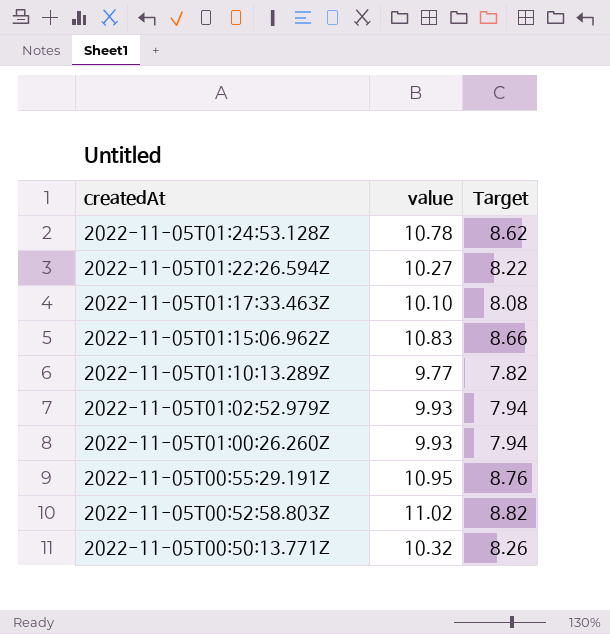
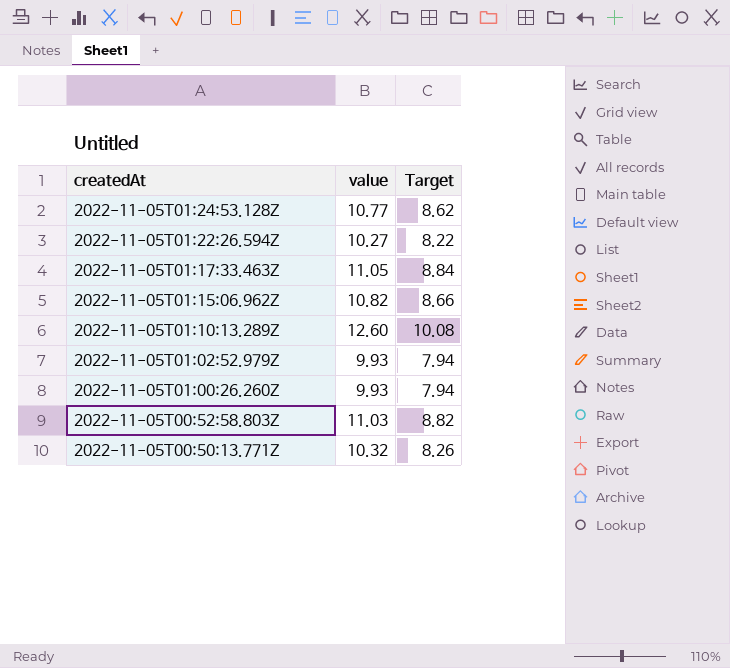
row 2022-11-05T00:55:29.191Z: 10.95 | 8.76 -> none
2022-11-05T01:24:53.128Z | value: 10.78 -> 10.77
2022-11-05T01:17:33.463Z | value: 10.10 -> 11.05
2022-11-05T01:17:33.463Z | Target: 8.08 -> 8.84
2022-11-05T01:15:06.962Z | value: 10.83 -> 10.82
2022-11-05T01:10:13.289Z | value: 9.77 -> 12.60
2022-11-05T01:10:13.289Z | Target: 7.82 -> 10.08
2022-11-05T00:52:58.803Z | value: 11.02 -> 11.03

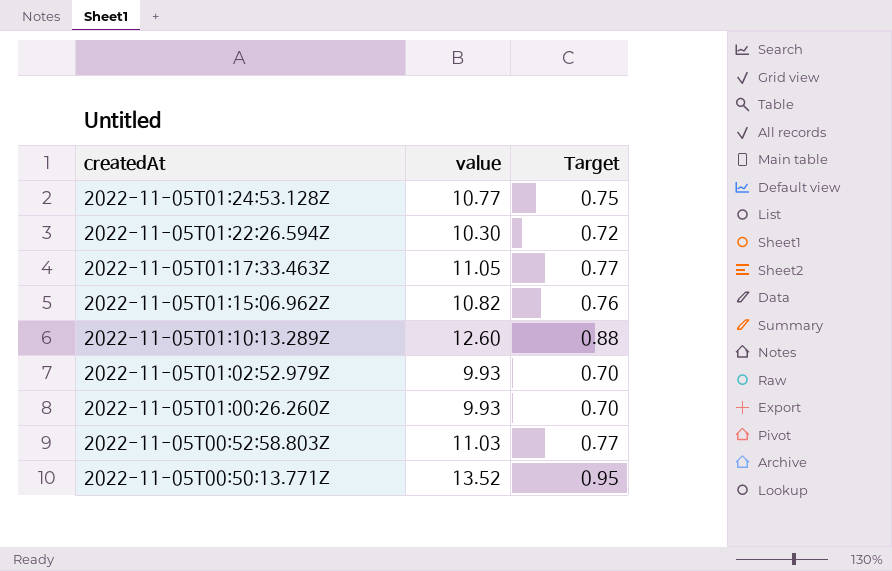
column Target | formula: [value] * 0.8 -> [value] * 0.07
2022-11-05T01:22:26.594Z | value: 10.27 -> 10.30
2022-11-05T00:50:13.771Z | value: 10.32 -> 13.52

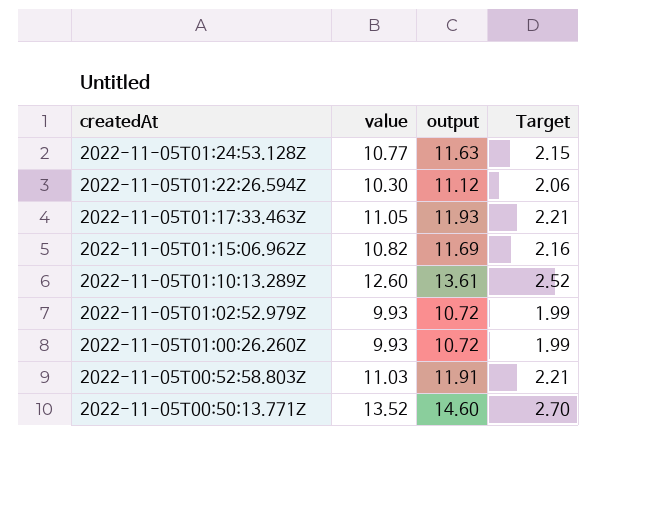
column output | formula: none -> [value] * 1.08
column Target | formula: [value] * 0.07 -> [value] * 0.2

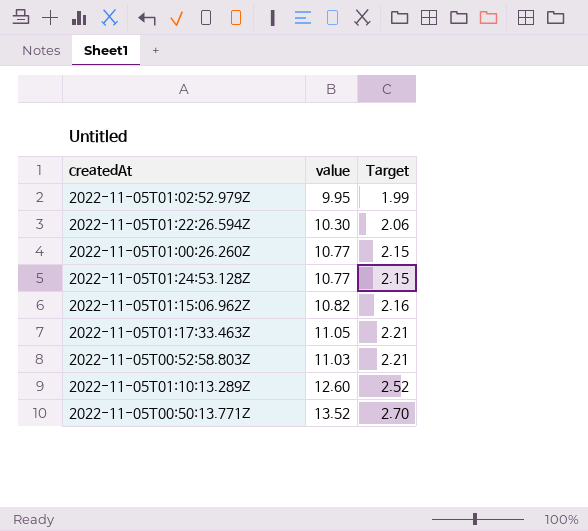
row order: createdAt descending -> Target ascending
column output | formula: [value] * 1.08 -> none
2022-11-05T01:02:52.979Z | value: 9.93 -> 9.95
2022-11-05T01:00:26.260Z | value: 9.93 -> 10.77
2022-11-05T01:00:26.260Z | Target: 1.99 -> 2.15

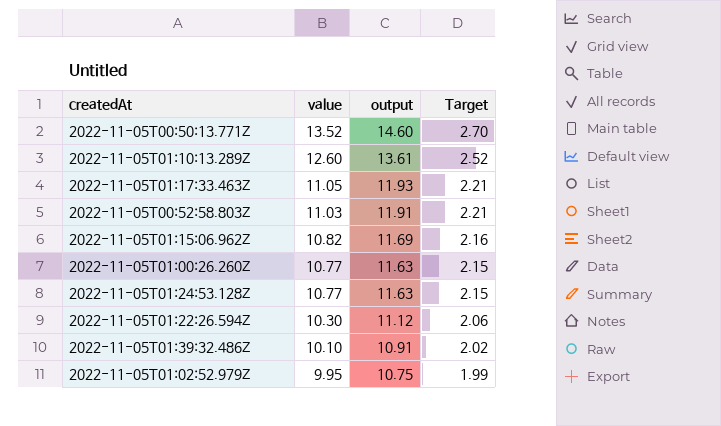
row order: Target ascending -> value descending
column output | formula: none -> [value] * 1.08
row 2022-11-05T01:39:32.486Z: none -> 10.10 | 10.91 | 2.02

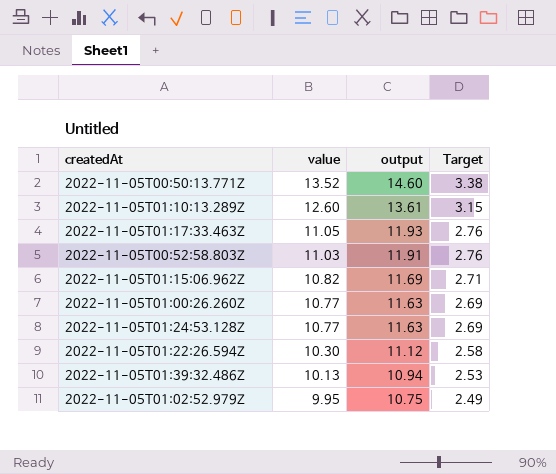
column Target | formula: [value] * 0.2 -> [value] * 0.25
2022-11-05T01:39:32.486Z | value: 10.10 -> 10.13
2022-11-05T01:39:32.486Z | output: 10.91 -> 10.94

